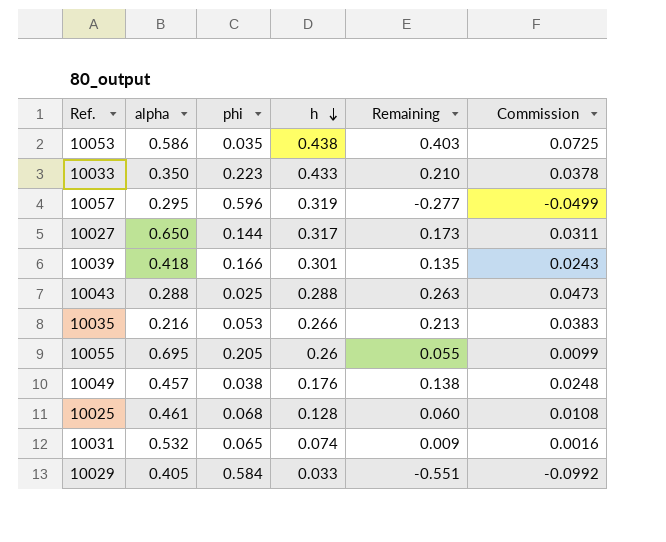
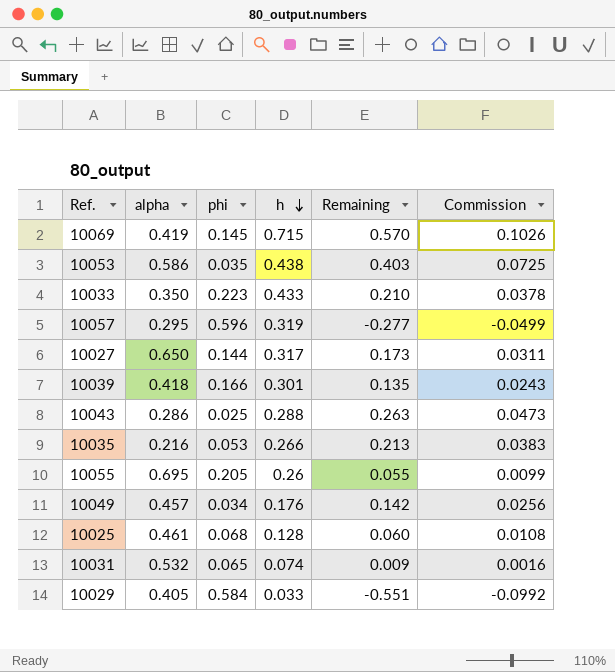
row 10069: none -> 0.419 | 0.145 | 0.715 | 0.570 | 0.1026
10043 | alpha: 0.288 -> 0.286
10049 | phi: 0.038 -> 0.034
10049 | Remaining: 0.138 -> 0.142
10049 | Commission: 0.0248 -> 0.0256

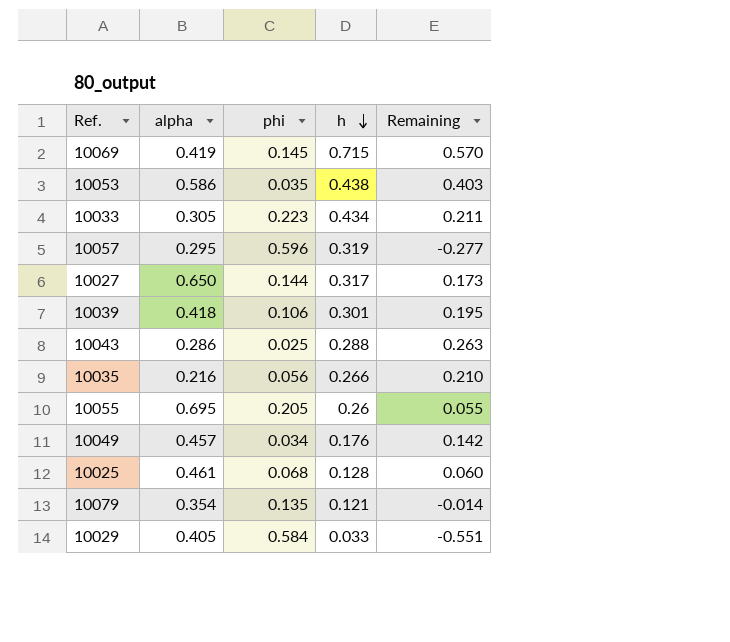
column Commission | formula: [Remaining] * 0.18 -> none
row 10031: 0.532 | 0.065 | 0.074 | 0.009 | 0.0016 -> none
10033 | alpha: 0.350 -> 0.305
10033 | h: 0.433 -> 0.434
10033 | Remaining: 0.210 -> 0.211
10039 | phi: 0.166 -> 0.106
10039 | Remaining: 0.135 -> 0.195
10035 | phi: 0.053 -> 0.056
10035 | Remaining: 0.213 -> 0.210
row 10079: none -> 0.354 | 0.135 | 0.121 | -0.014

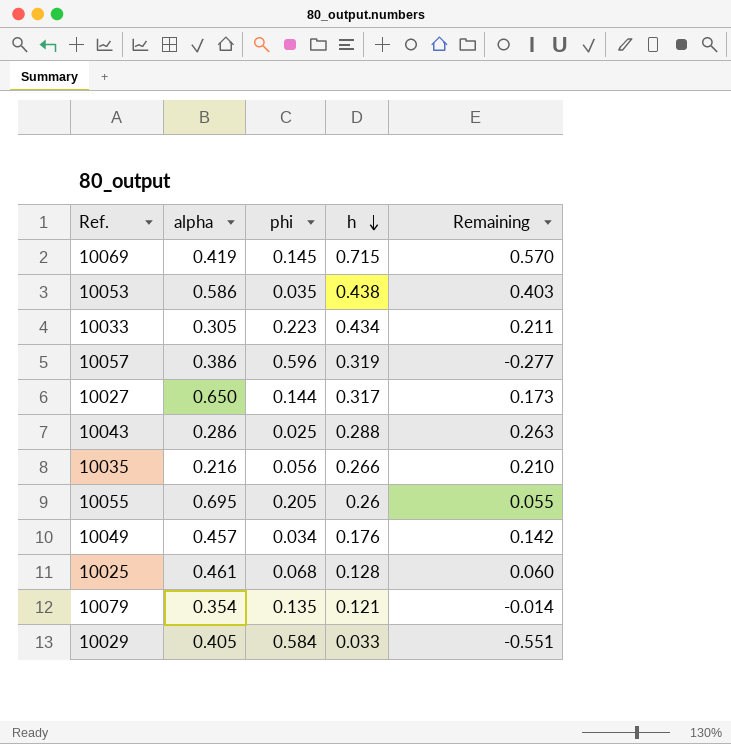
row 10039: 0.418 | 0.106 | 0.301 | 0.195 -> none
10057 | alpha: 0.295 -> 0.386

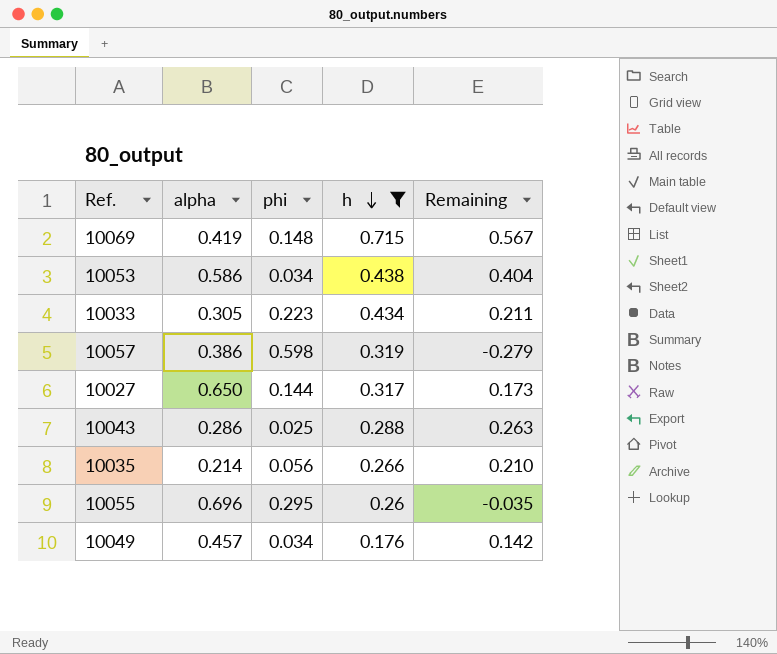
filter: none -> h >= 0.176
10069 | phi: 0.145 -> 0.148
10069 | Remaining: 0.570 -> 0.567
10053 | phi: 0.035 -> 0.034
10053 | Remaining: 0.403 -> 0.404
10057 | phi: 0.596 -> 0.598
10057 | Remaining: -0.277 -> -0.279
10035 | alpha: 0.216 -> 0.214
10055 | alpha: 0.695 -> 0.696
10055 | phi: 0.205 -> 0.295
10055 | Remaining: 0.055 -> -0.035

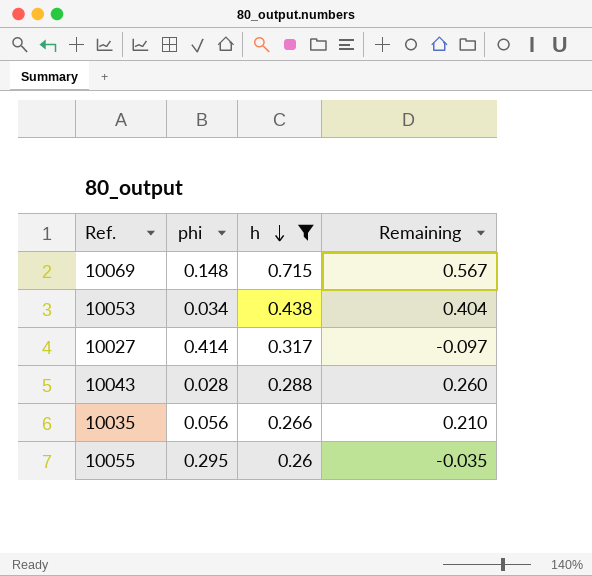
column alpha | position: 2 -> none
row 10033: 0.305 | 0.223 | 0.434 | 0.211 -> none
row 10057: 0.386 | 0.598 | 0.319 | -0.279 -> none
row 10049: 0.457 | 0.034 | 0.176 | 0.142 -> none
10027 | phi: 0.144 -> 0.414
10027 | Remaining: 0.173 -> -0.097
10043 | phi: 0.025 -> 0.028
10043 | Remaining: 0.263 -> 0.260

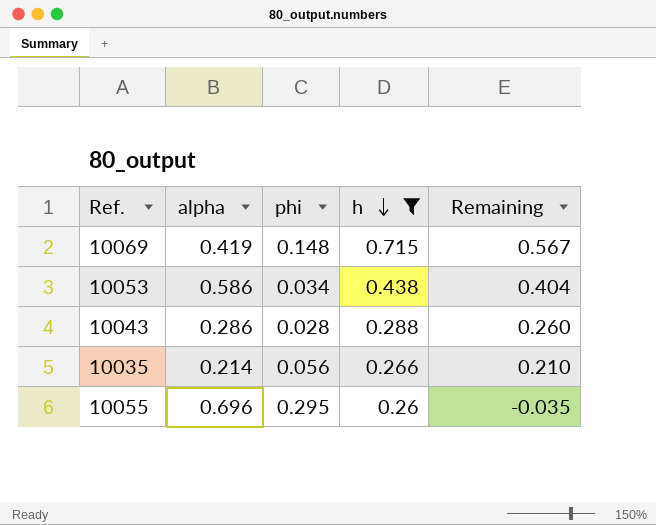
column alpha | position: none -> 2
row 10027: 0.414 | 0.317 | -0.097 -> none

